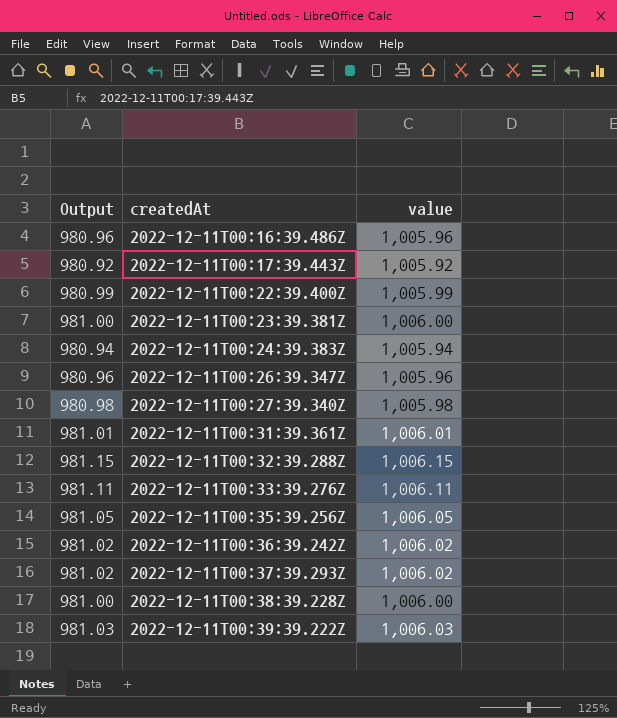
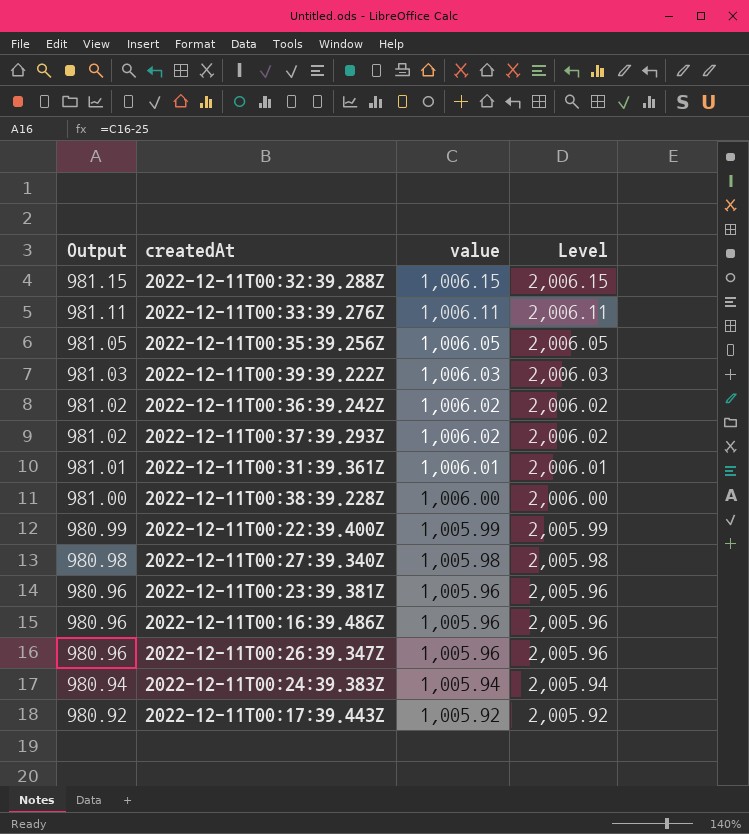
row order: createdAt ascending -> Output descending
column Level | formula: none -> [value] + 1000
2022-12-11T00:23:39.381Z | Output: 981.00 -> 980.96
2022-12-11T00:23:39.381Z | value: 1,006.00 -> 1,005.96

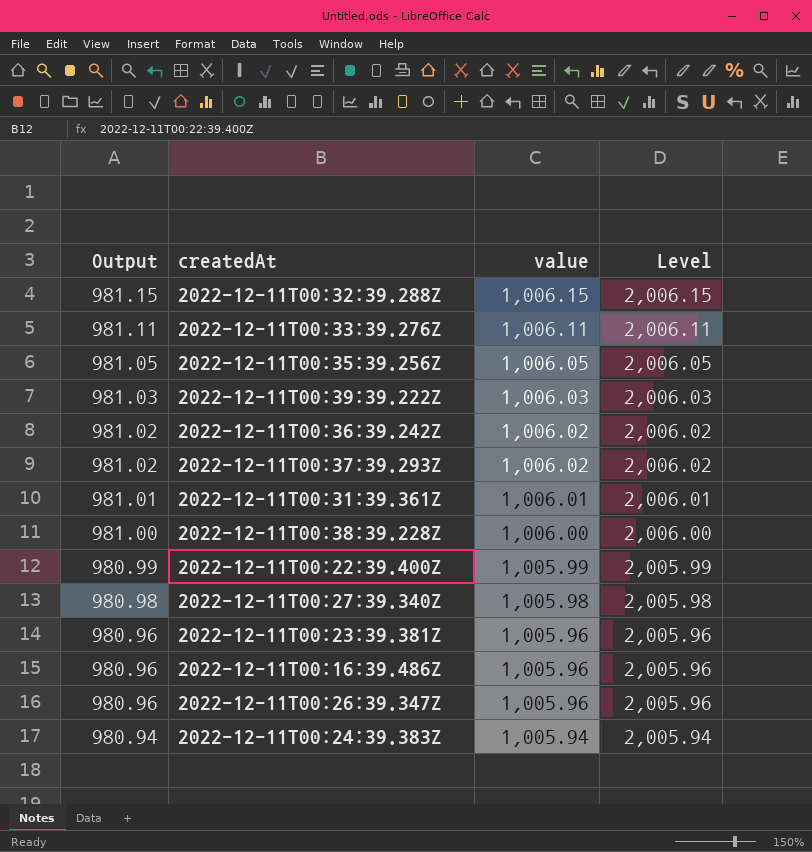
row 2022-12-11T00:17:39.443Z: 980.92 | 1,005.92 | 2,005.92 -> none

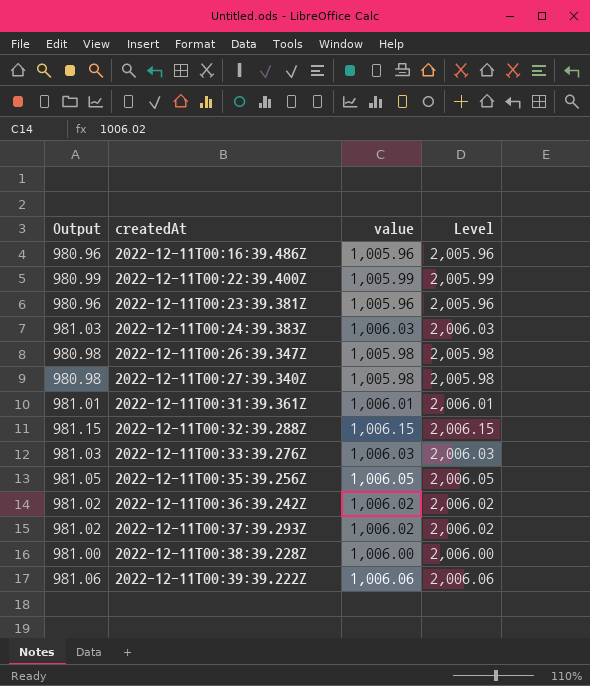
row order: Output descending -> createdAt ascending
2022-12-11T00:24:39.383Z | Output: 980.94 -> 981.03
2022-12-11T00:24:39.383Z | value: 1,005.94 -> 1,006.03
2022-12-11T00:24:39.383Z | Level: 2,005.94 -> 2,006.03
2022-12-11T00:26:39.347Z | Output: 980.96 -> 980.98
2022-12-11T00:26:39.347Z | value: 1,005.96 -> 1,005.98
2022-12-11T00:26:39.347Z | Level: 2,005.96 -> 2,005.98
2022-12-11T00:33:39.276Z | Output: 981.11 -> 981.03
2022-12-11T00:33:39.276Z | value: 1,006.11 -> 1,006.03
2022-12-11T00:33:39.276Z | Level: 2,006.11 -> 2,006.03
2022-12-11T00:39:39.222Z | Output: 981.03 -> 981.06
2022-12-11T00:39:39.222Z | value: 1,006.03 -> 1,006.06
2022-12-11T00:39:39.222Z | Level: 2,006.03 -> 2,006.06

